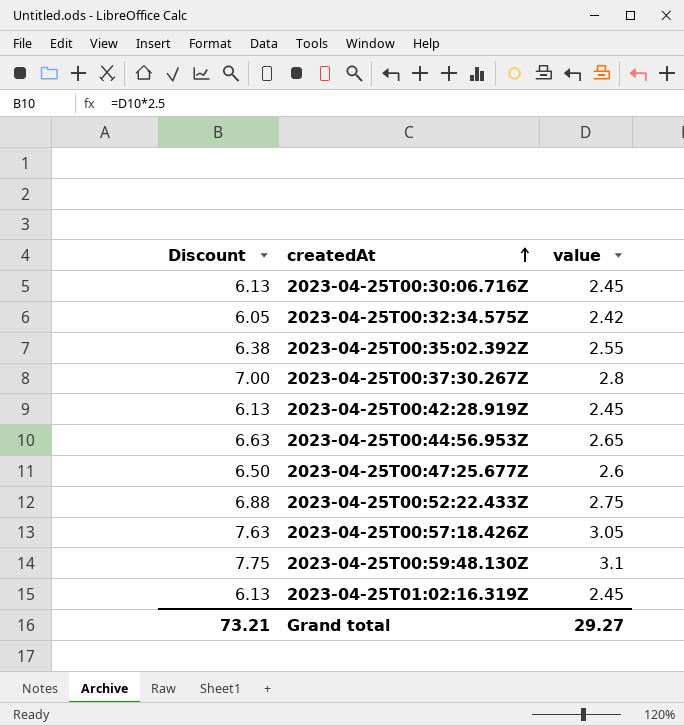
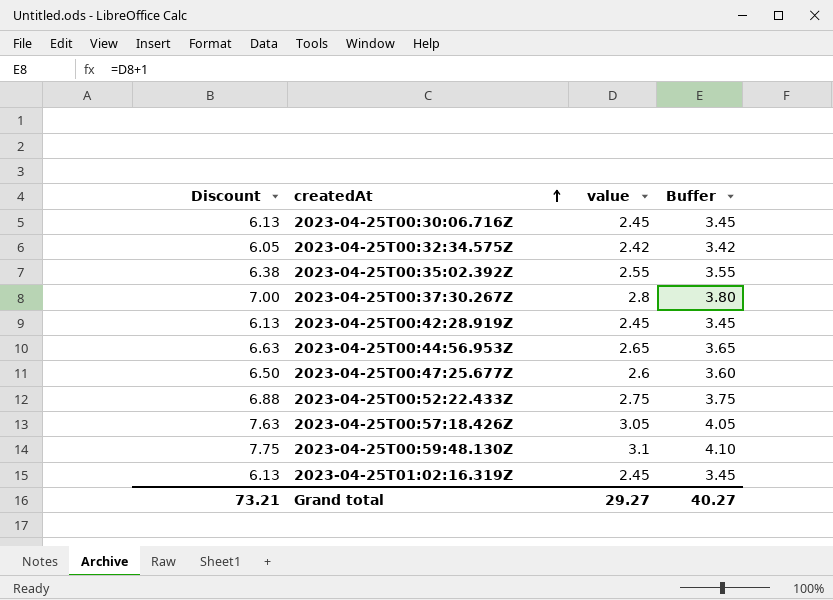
column Buffer | formula: none -> [value] + 1

